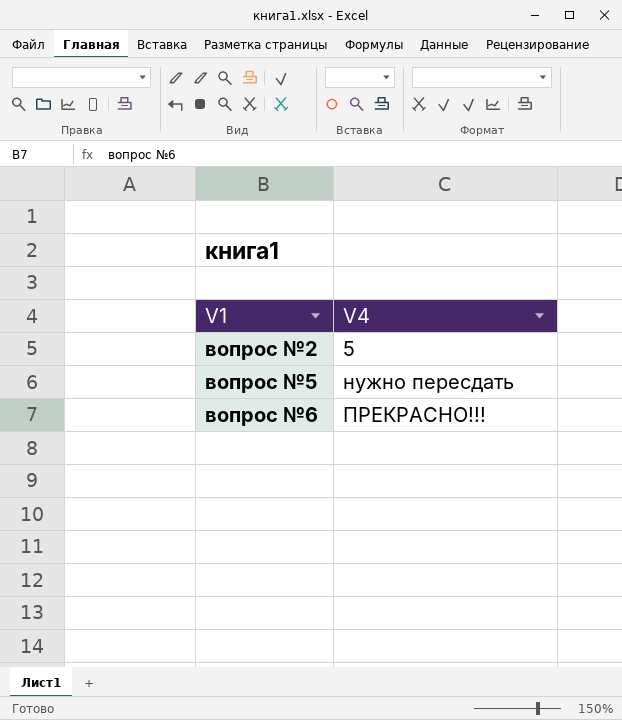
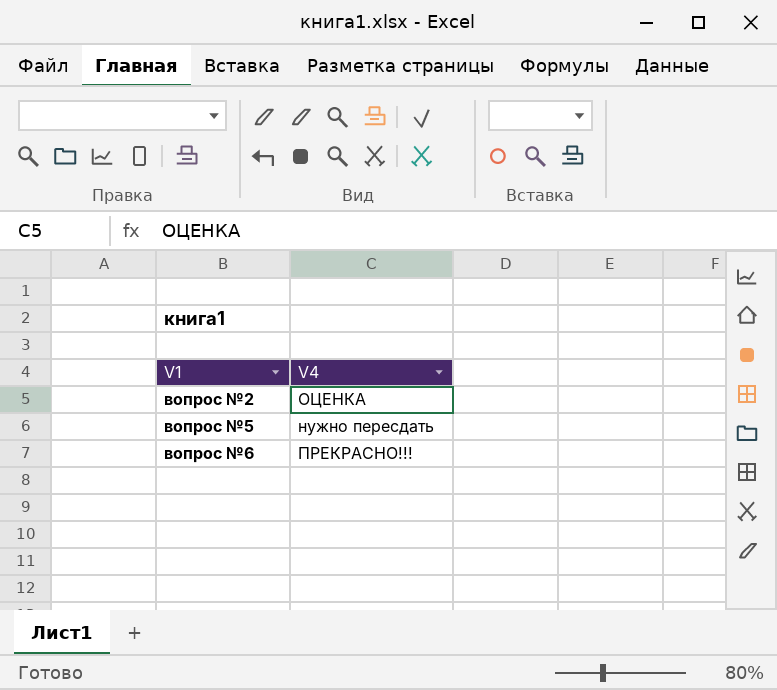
вопрос №2 | V4: 5 -> ОЦЕНКА

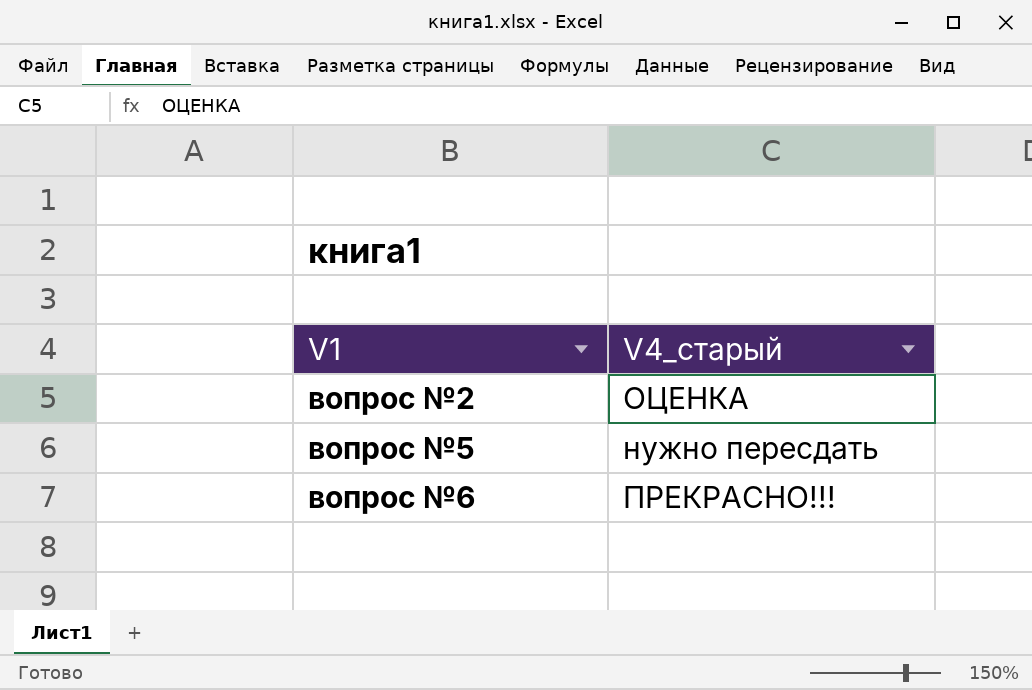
column name: V4 -> V4_старый

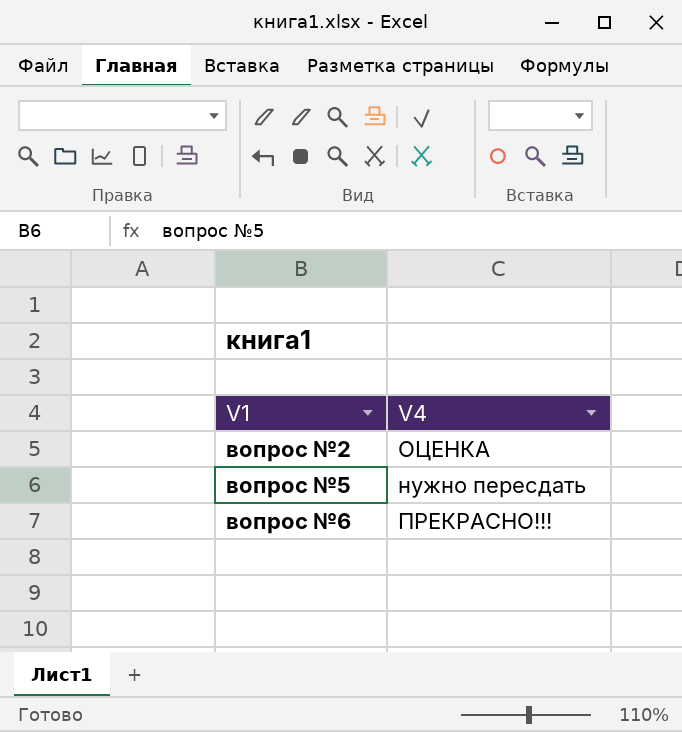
column name: V4_старый -> V4

